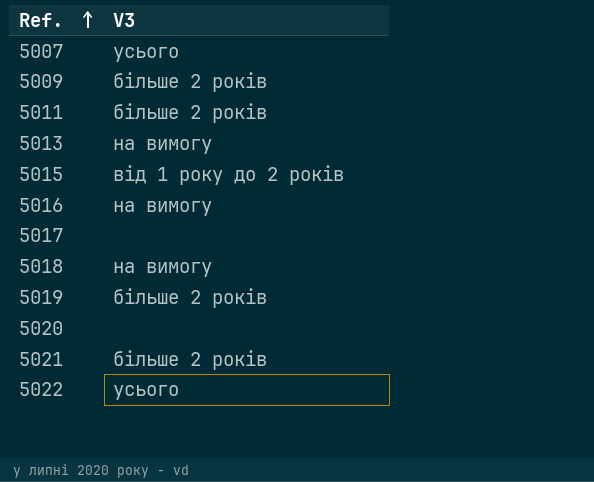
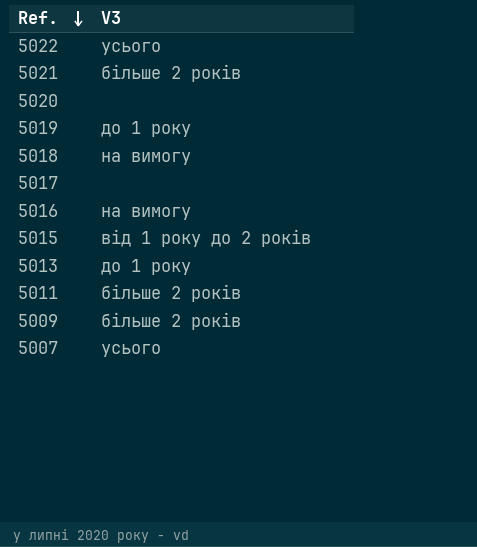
row order: Ref. ascending -> Ref. descending
5019 | V3: більше 2 років -> до 1 року
5013 | V3: на вимогу -> до 1 року

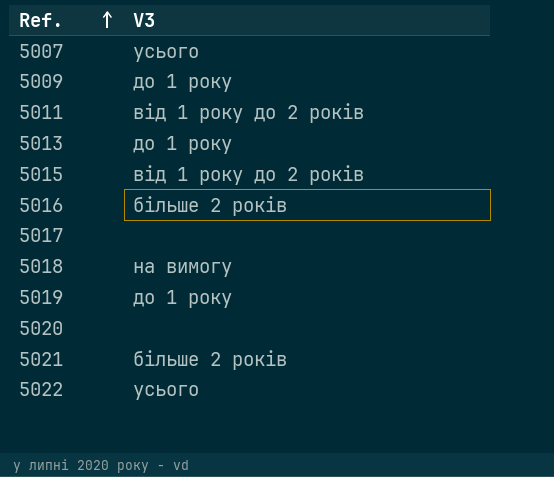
row order: Ref. descending -> Ref. ascending
5009 | V3: більше 2 років -> до 1 року
5011 | V3: більше 2 років -> від 1 року до 2 років
5016 | V3: на вимогу -> більше 2 років

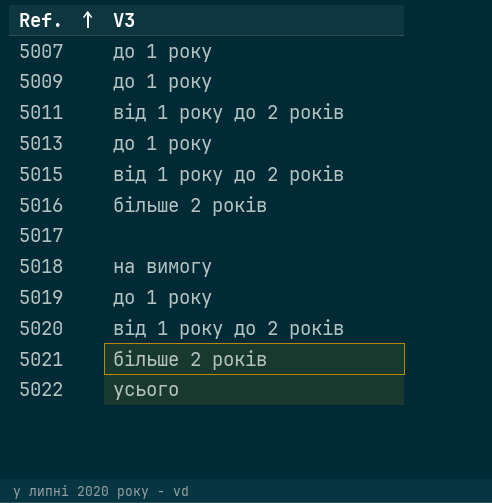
5007 | V3: усього -> до 1 року
5020 | V3: none -> від 1 року до 2 років

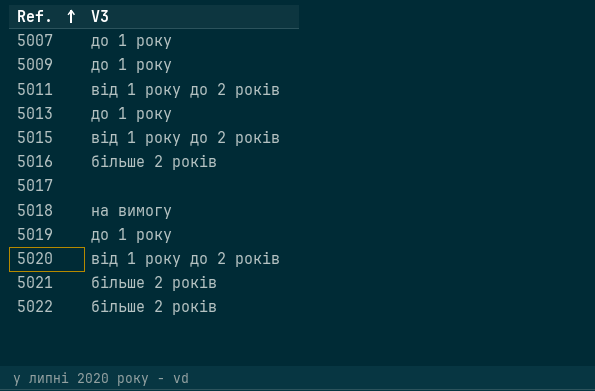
5022 | V3: усього -> більше 2 років

